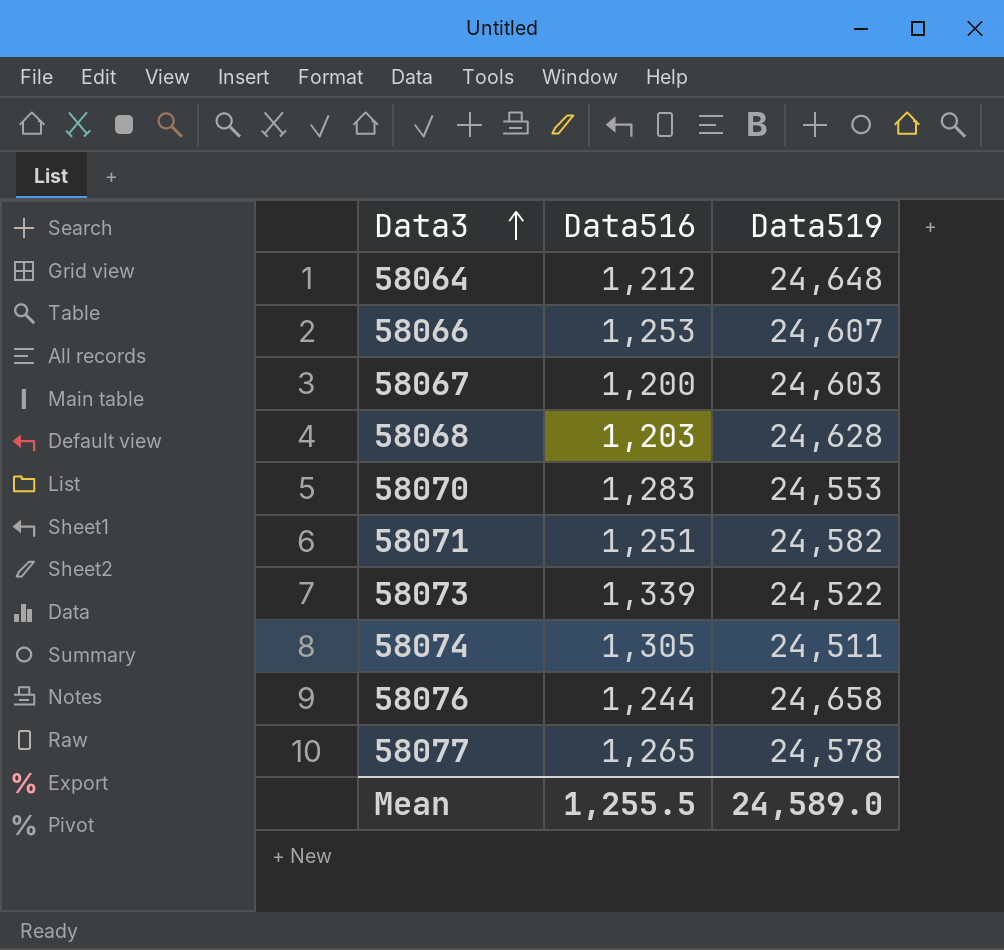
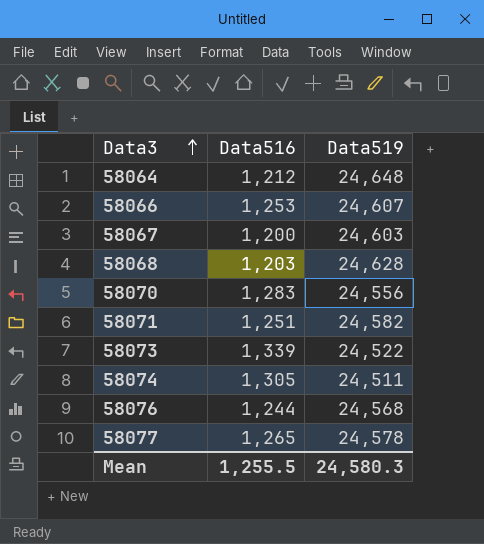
58070 | Data519: 24,553 -> 24,556
58076 | Data519: 24,658 -> 24,568
Mean | Data519: 24,589.0 -> 24,580.3

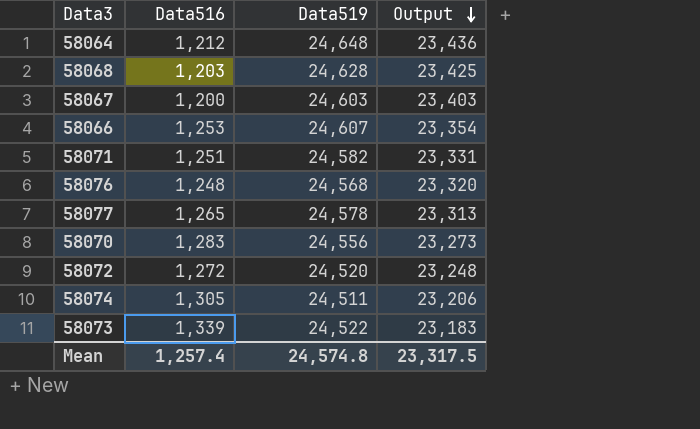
row order: Data3 ascending -> Output descending
column Output | formula: none -> [Data519] - [Data516]
58076 | Data516: 1,244 -> 1,248
row 58072: none -> 1,272 | 24,520 | 23,248
Mean | Data516: 1,255.5 -> 1,257.4
Mean | Data519: 24,580.3 -> 24,574.8

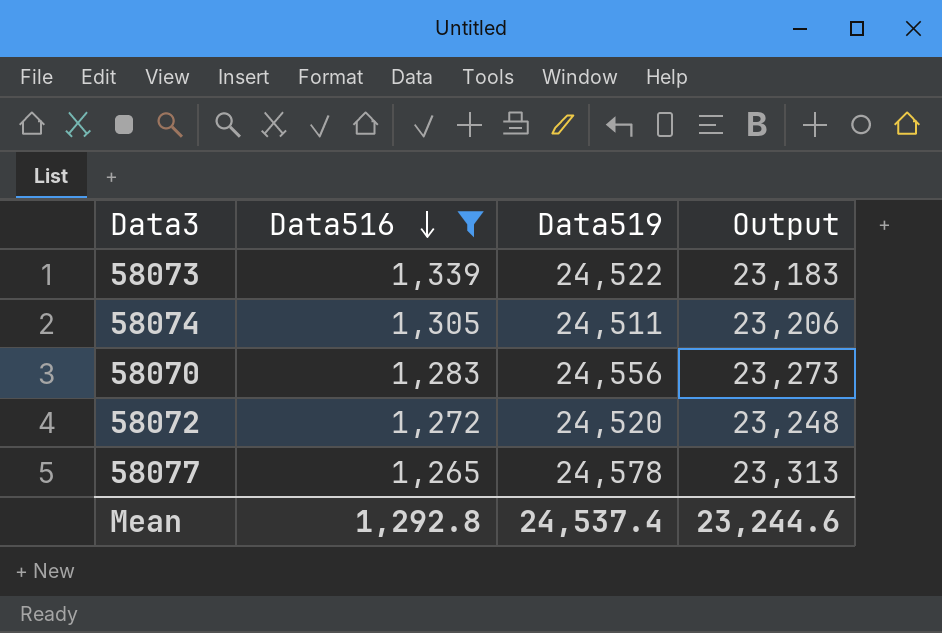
filter: none -> Data516 >= 1,265
row order: Output descending -> Data516 descending
Mean | Data516: 1,257.4 -> 1,292.8
Mean | Data519: 24,574.8 -> 24,537.4
Mean | Output: 23,317.5 -> 23,244.6

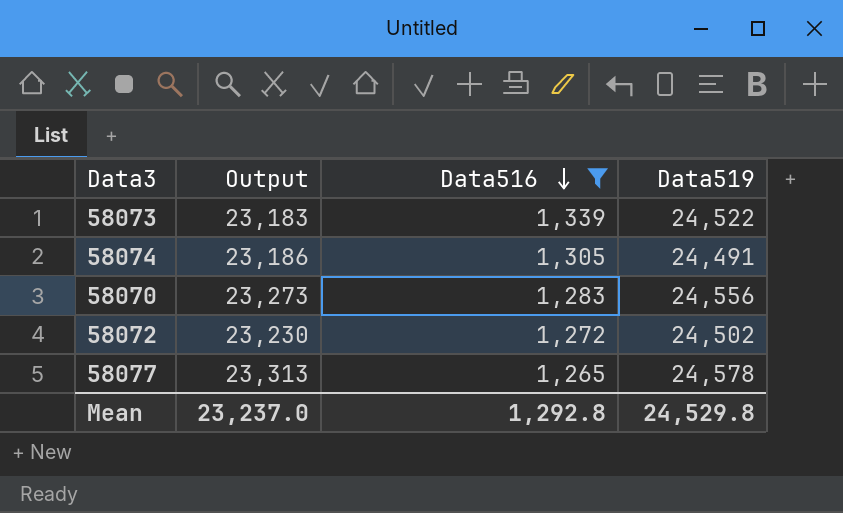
column Output | position: 4 -> 2
58074 | Output: 23,206 -> 23,186
58074 | Data519: 24,511 -> 24,491
58072 | Output: 23,248 -> 23,230
58072 | Data519: 24,520 -> 24,502
Mean | Output: 23,244.6 -> 23,237.0
Mean | Data519: 24,537.4 -> 24,529.8

